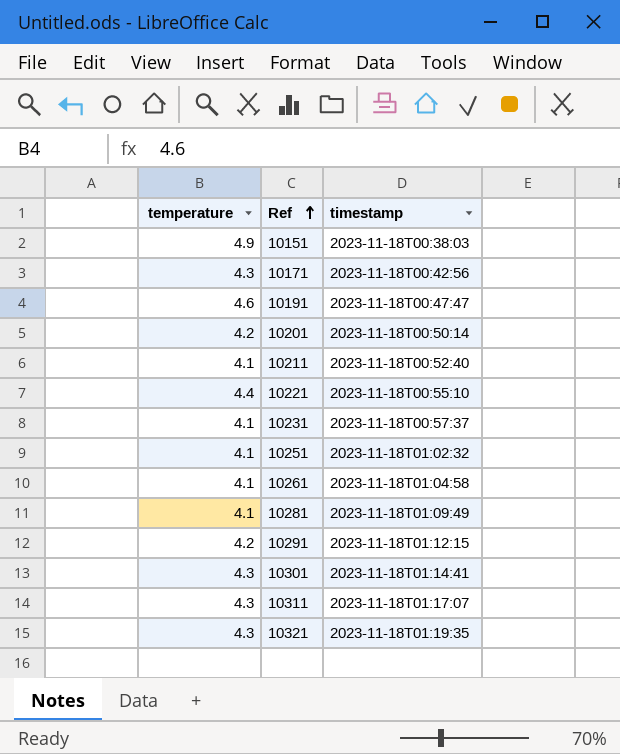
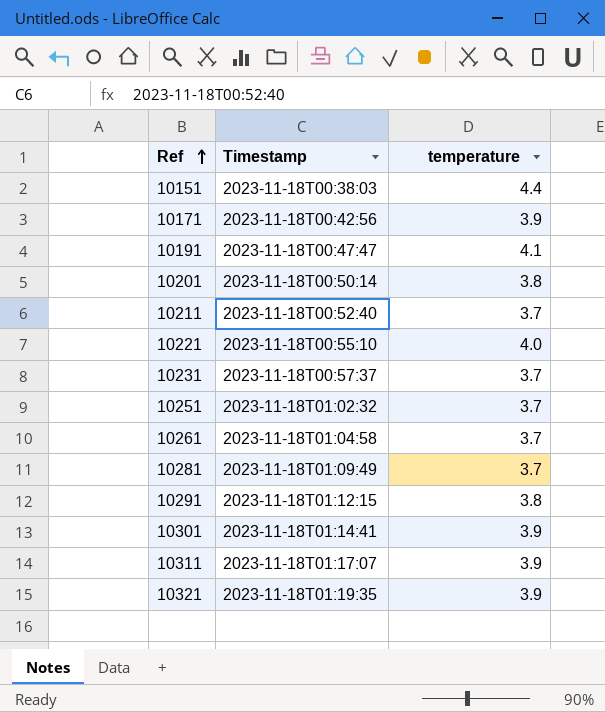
column name: timestamp -> Timestamp
column temperature | position: 1 -> 3
10151 | temperature: 4.9 -> 4.4
10171 | temperature: 4.3 -> 3.9
10191 | temperature: 4.6 -> 4.1
10201 | temperature: 4.2 -> 3.8
10211 | temperature: 4.1 -> 3.7
10221 | temperature: 4.4 -> 4.0
10231 | temperature: 4.1 -> 3.7
10251 | temperature: 4.1 -> 3.7
10261 | temperature: 4.1 -> 3.7
10281 | temperature: 4.1 -> 3.7
10291 | temperature: 4.2 -> 3.8
10301 | temperature: 4.3 -> 3.9
10311 | temperature: 4.3 -> 3.9
10321 | temperature: 4.3 -> 3.9

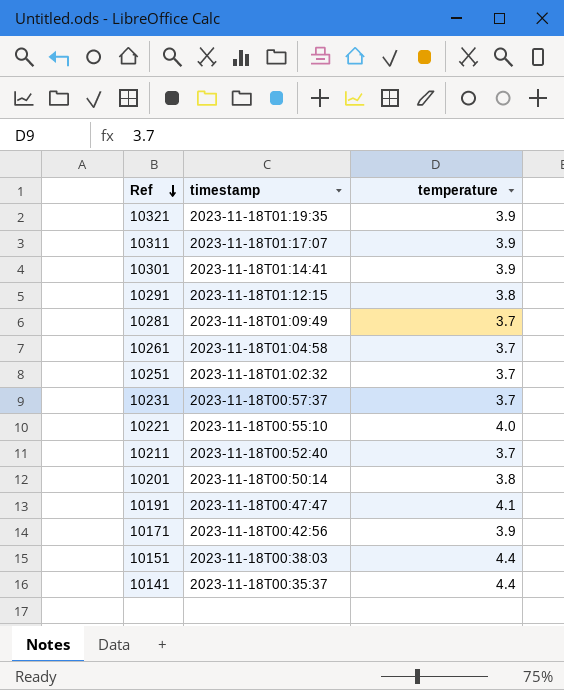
row order: Ref ascending -> Ref descending
column name: Timestamp -> timestamp
row 10141: none -> 2023-11-18T00:35:37 | 4.4

